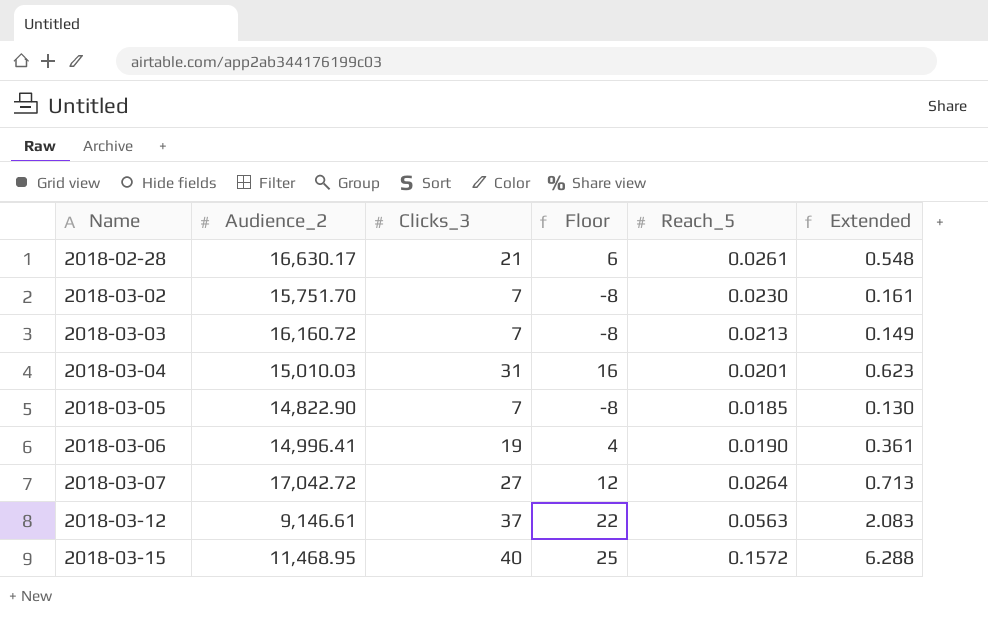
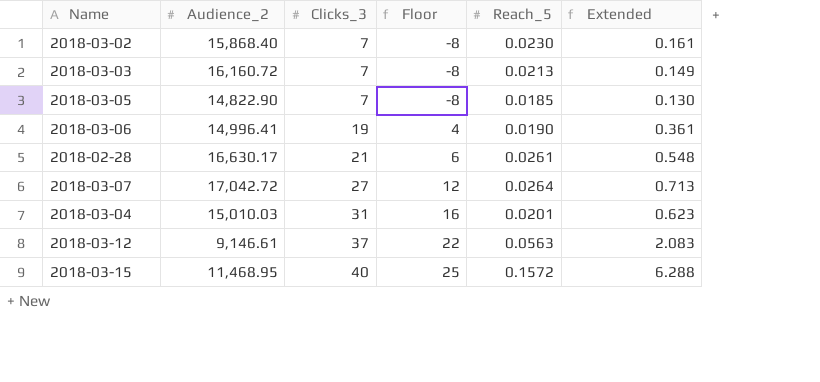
row order: Name ascending -> Clicks_3 ascending
2018-03-02 | Audience_2: 15,751.70 -> 15,868.40

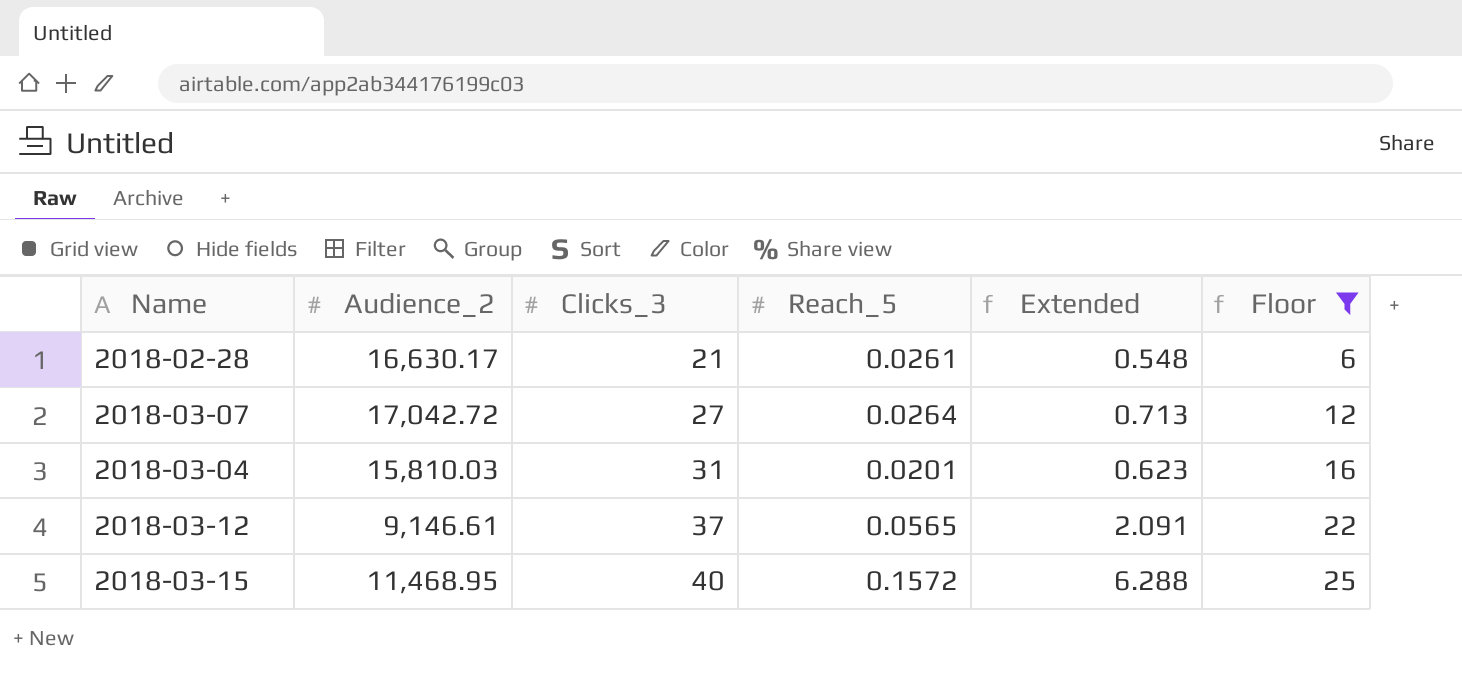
filter: none -> Floor >= 6
column Floor | position: 4 -> 6
2018-03-04 | Audience_2: 15,010.03 -> 15,810.03
2018-03-12 | Reach_5: 0.0563 -> 0.0565
2018-03-12 | Extended: 2.083 -> 2.091

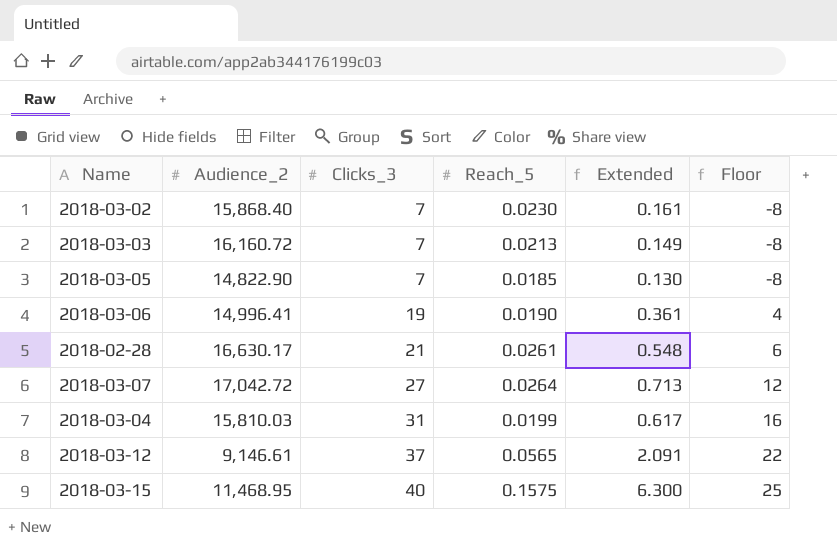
filter: Floor >= 6 -> none
2018-03-04 | Reach_5: 0.0201 -> 0.0199
2018-03-04 | Extended: 0.623 -> 0.617
2018-03-15 | Reach_5: 0.1572 -> 0.1575
2018-03-15 | Extended: 6.288 -> 6.300

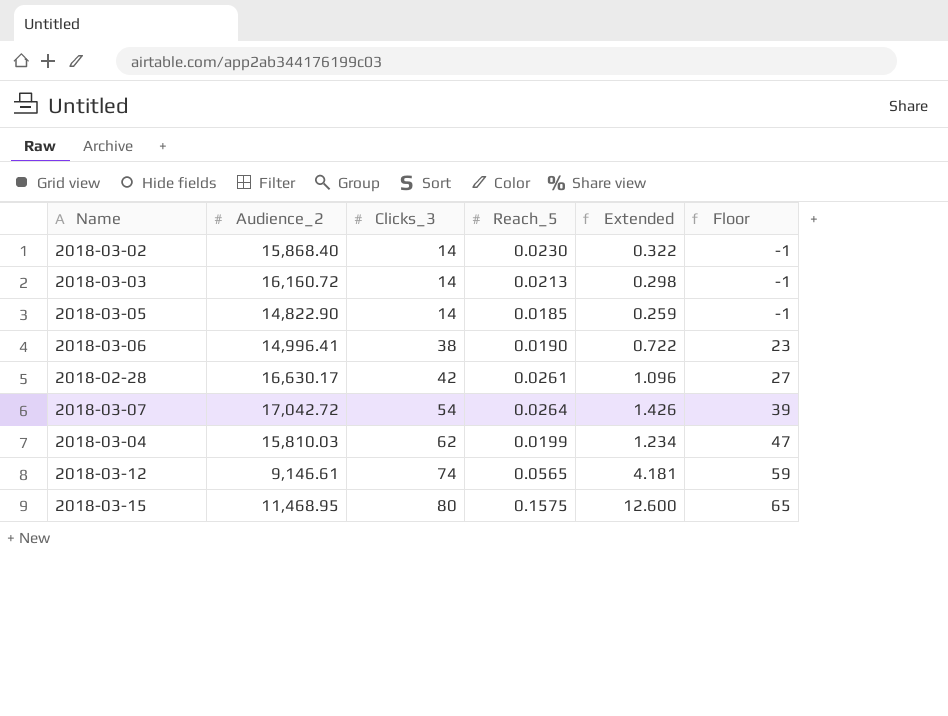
2018-03-02 | Clicks_3: 7 -> 14
2018-03-02 | Extended: 0.161 -> 0.322
2018-03-02 | Floor: -8 -> -1
2018-03-03 | Clicks_3: 7 -> 14
2018-03-03 | Extended: 0.149 -> 0.298
2018-03-03 | Floor: -8 -> -1
2018-03-05 | Clicks_3: 7 -> 14
2018-03-05 | Extended: 0.130 -> 0.259
2018-03-05 | Floor: -8 -> -1
2018-03-06 | Clicks_3: 19 -> 38
2018-03-06 | Extended: 0.361 -> 0.722
2018-03-06 | Floor: 4 -> 23
2018-02-28 | Clicks_3: 21 -> 42
2018-02-28 | Extended: 0.548 -> 1.096
2018-02-28 | Floor: 6 -> 27
2018-03-07 | Clicks_3: 27 -> 54
2018-03-07 | Extended: 0.713 -> 1.426
2018-03-07 | Floor: 12 -> 39
2018-03-04 | Clicks_3: 31 -> 62
2018-03-04 | Extended: 0.617 -> 1.234
2018-03-04 | Floor: 16 -> 47
2018-03-12 | Clicks_3: 37 -> 74
2018-03-12 | Extended: 2.091 -> 4.181
2018-03-12 | Floor: 22 -> 59
2018-03-15 | Clicks_3: 40 -> 80
2018-03-15 | Extended: 6.300 -> 12.600
2018-03-15 | Floor: 25 -> 65

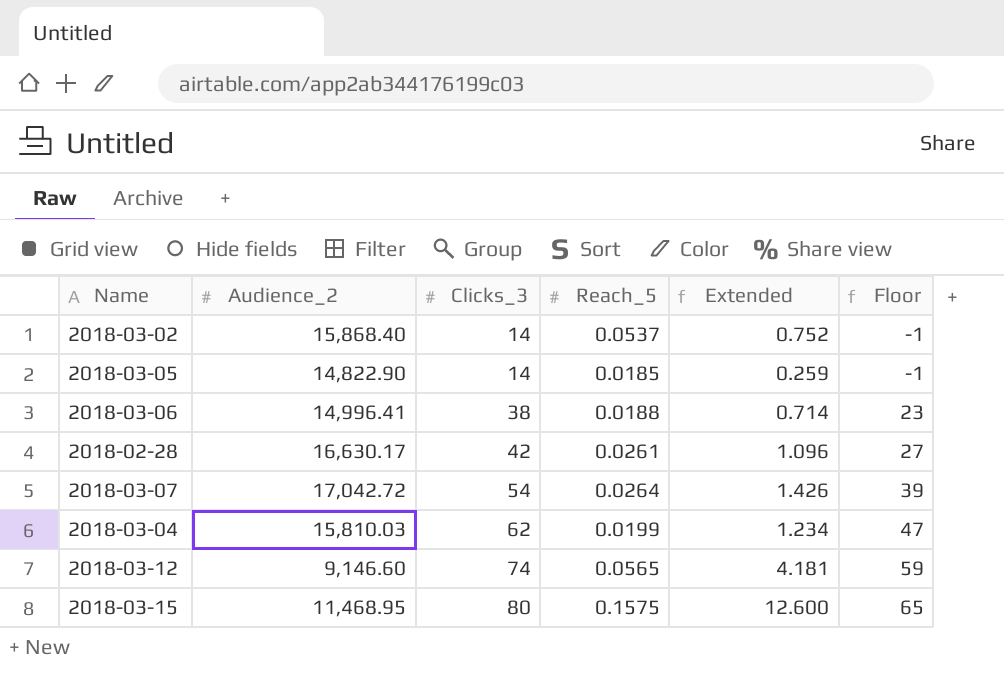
row 2018-03-03: 16,160.72 | 14 | 0.0213 | 0.298 | -1 -> none
2018-03-02 | Reach_5: 0.0230 -> 0.0537
2018-03-02 | Extended: 0.322 -> 0.752
2018-03-06 | Reach_5: 0.0190 -> 0.0188
2018-03-06 | Extended: 0.722 -> 0.714
2018-03-12 | Audience_2: 9,146.61 -> 9,146.60

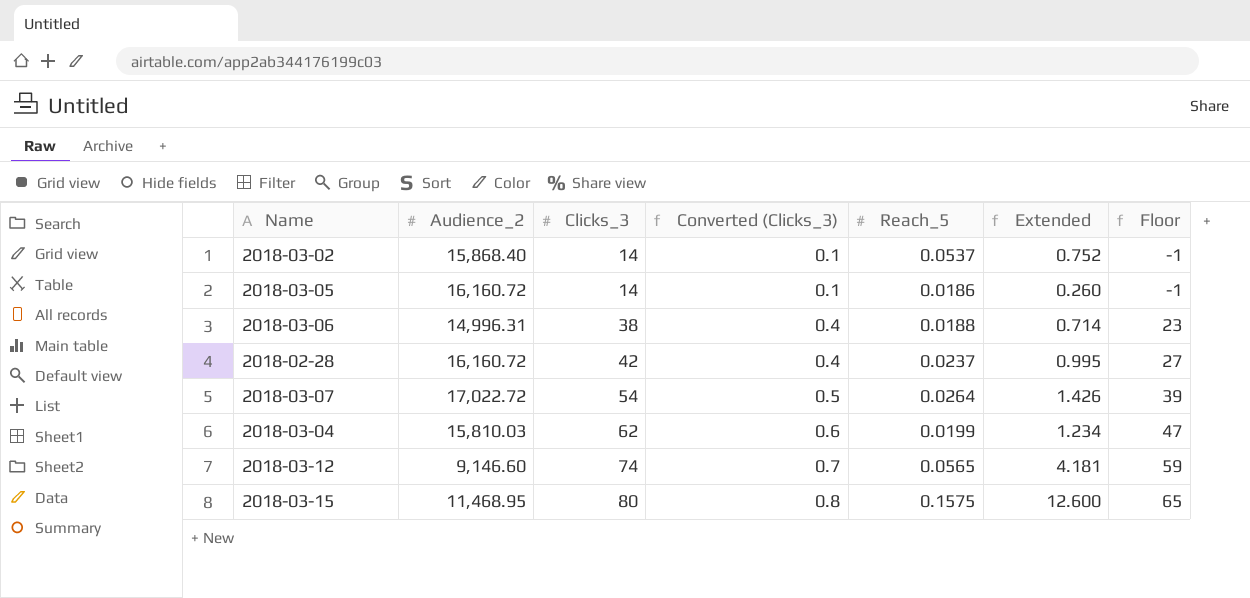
column Converted (Clicks_3) | formula: none -> [Clicks_3] * 0.01
2018-03-05 | Audience_2: 14,822.90 -> 16,160.72
2018-03-05 | Reach_5: 0.0185 -> 0.0186
2018-03-05 | Extended: 0.259 -> 0.260
2018-03-06 | Audience_2: 14,996.41 -> 14,996.31
2018-02-28 | Audience_2: 16,630.17 -> 16,160.72
2018-02-28 | Reach_5: 0.0261 -> 0.0237
2018-02-28 | Extended: 1.096 -> 0.995
2018-03-07 | Audience_2: 17,042.72 -> 17,022.72

